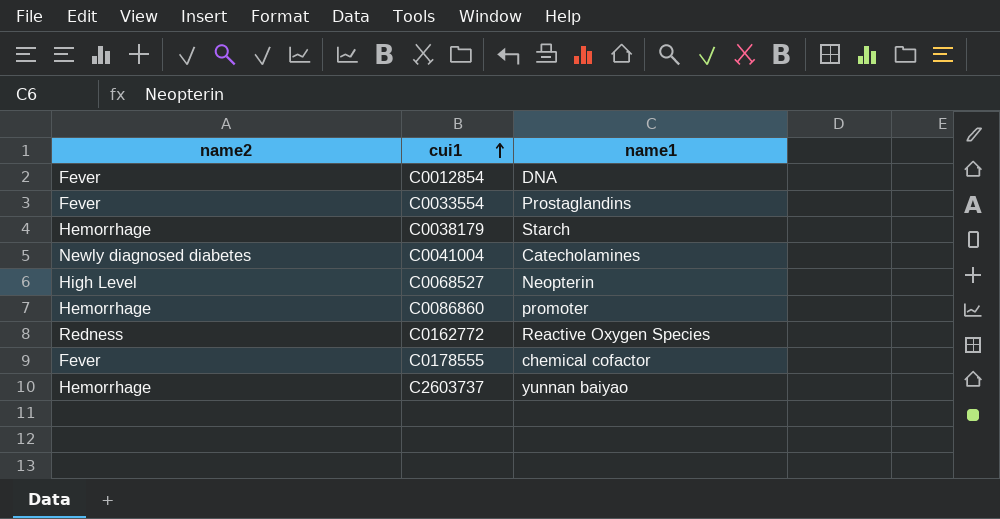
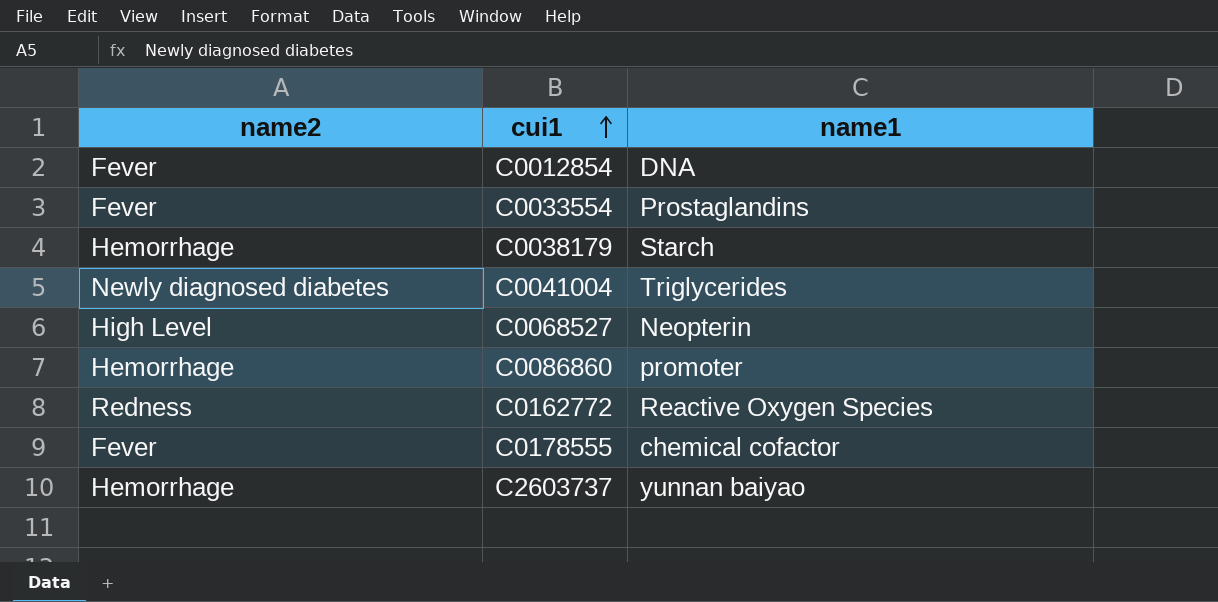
C0041004 | name1: Catecholamines -> Triglycerides

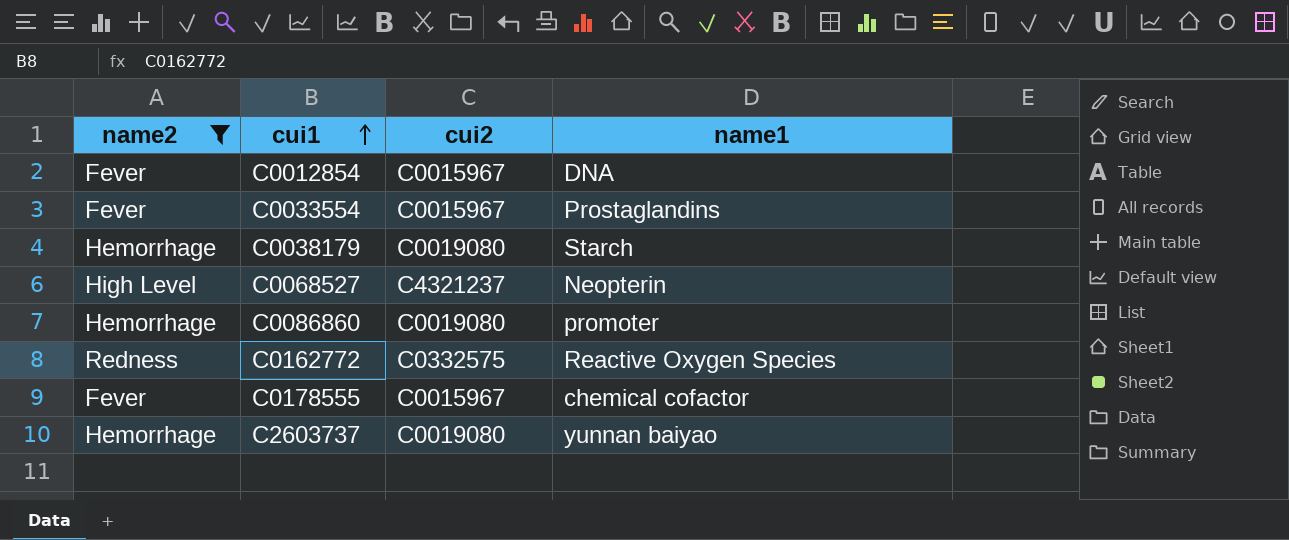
filter: none -> name2 != Newly diagnosed diabetes
column cui2 | position: none -> 3

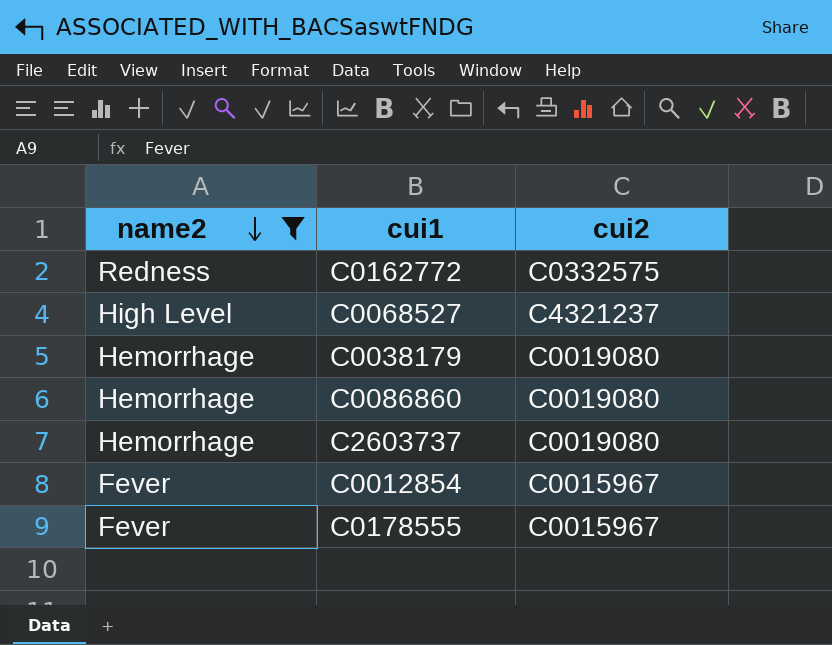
row order: cui1 ascending -> name2 descending
column name1 | position: 4 -> none
row C0033554: Fever | C0015967 | Prostaglandins -> none

